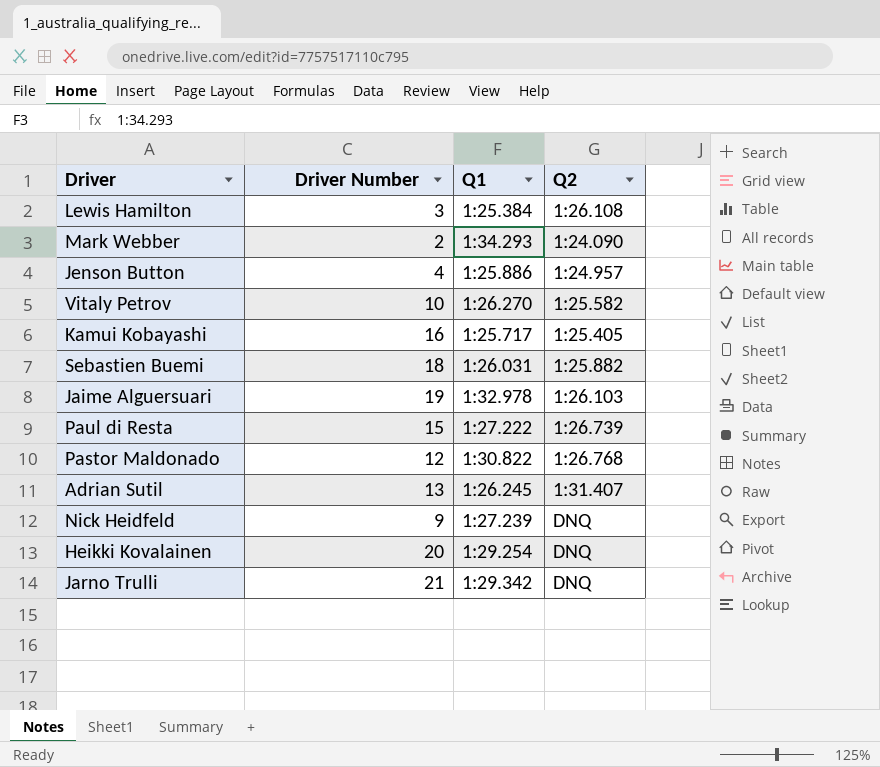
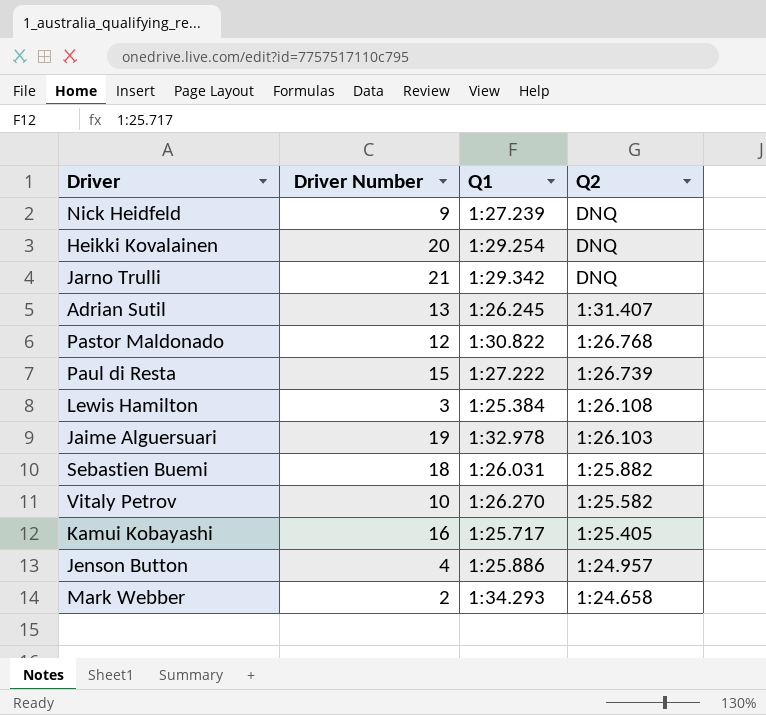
row order: none -> Q2 descending
Mark Webber | Q2: 1:24.090 -> 1:24.658

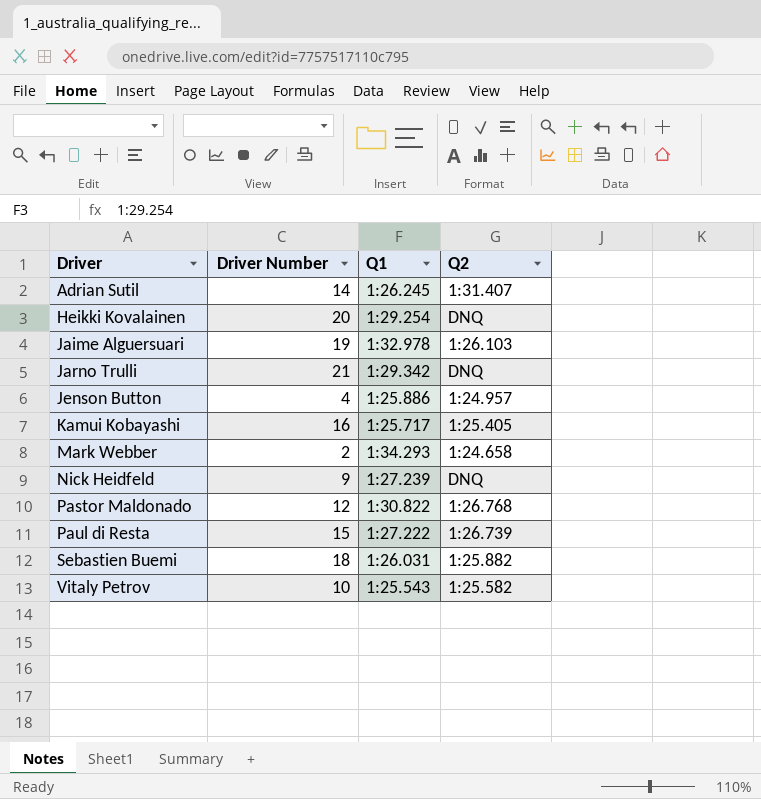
row order: Q2 descending -> Driver ascending
row Lewis Hamilton: 3 | 1:25.384 | 1:26.108 -> none
Adrian Sutil | Driver Number: 13 -> 14
Vitaly Petrov | Q1: 1:26.270 -> 1:25.543

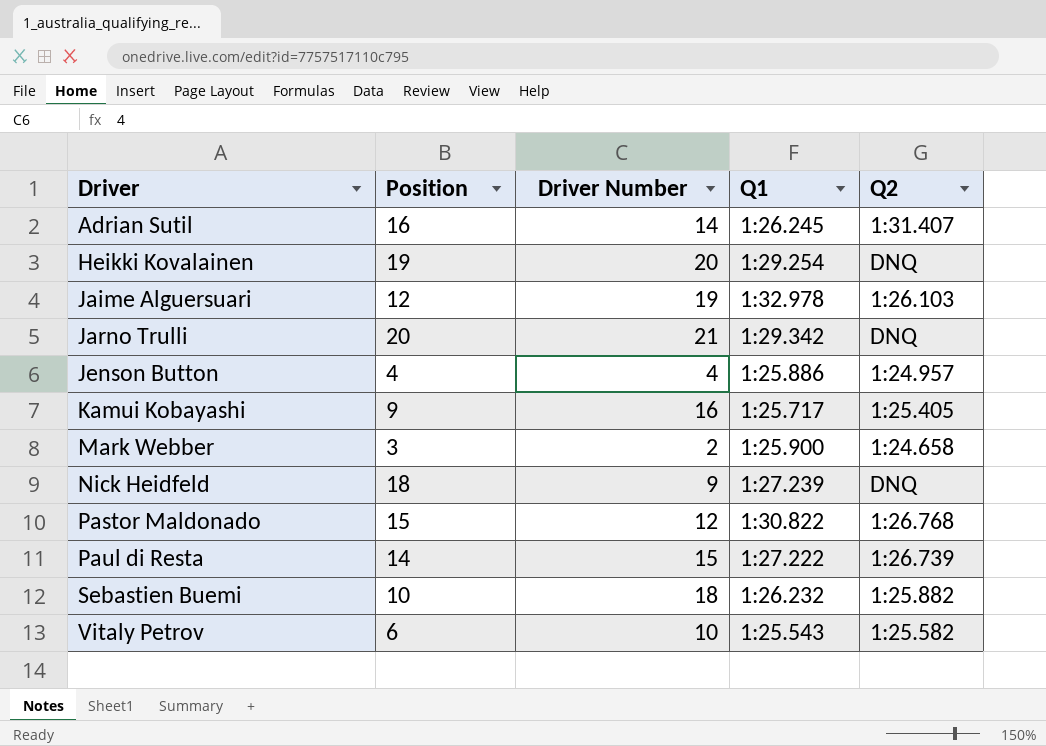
column Position | position: none -> 2
Mark Webber | Q1: 1:34.293 -> 1:25.900
Sebastien Buemi | Q1: 1:26.031 -> 1:26.232

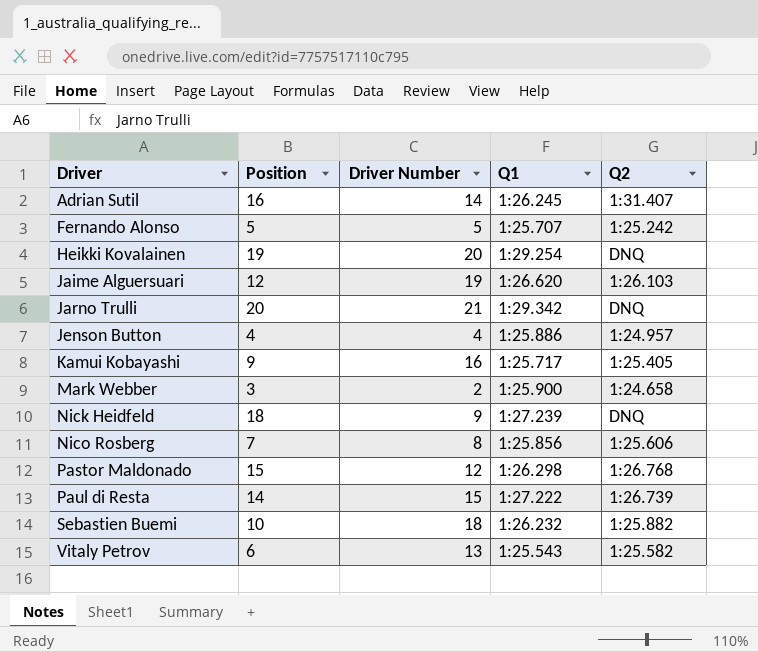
row Fernando Alonso: none -> 5 | 5 | 1:25.707 | 1:25.242
Jaime Alguersuari | Q1: 1:32.978 -> 1:26.620
row Nico Rosberg: none -> 7 | 8 | 1:25.856 | 1:25.606
Pastor Maldonado | Q1: 1:30.822 -> 1:26.298
Vitaly Petrov | Driver Number: 10 -> 13

